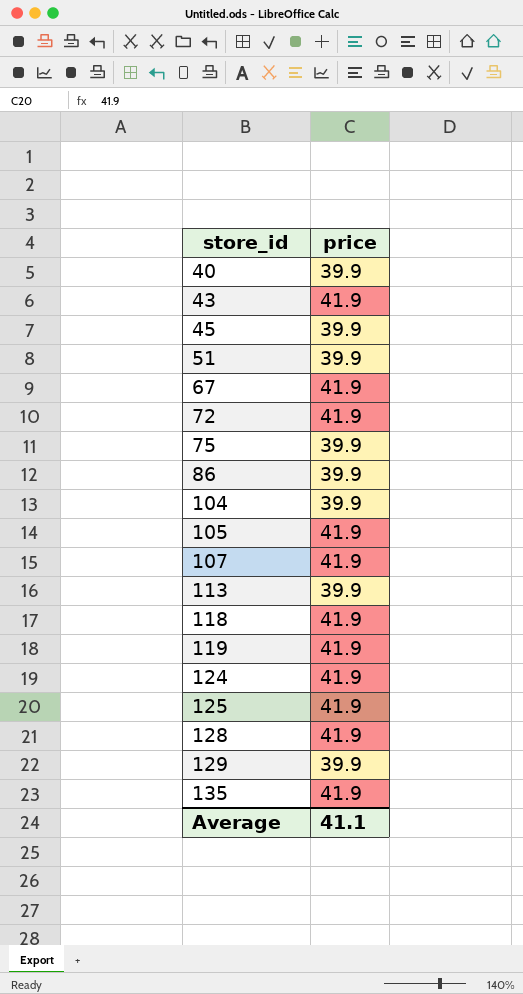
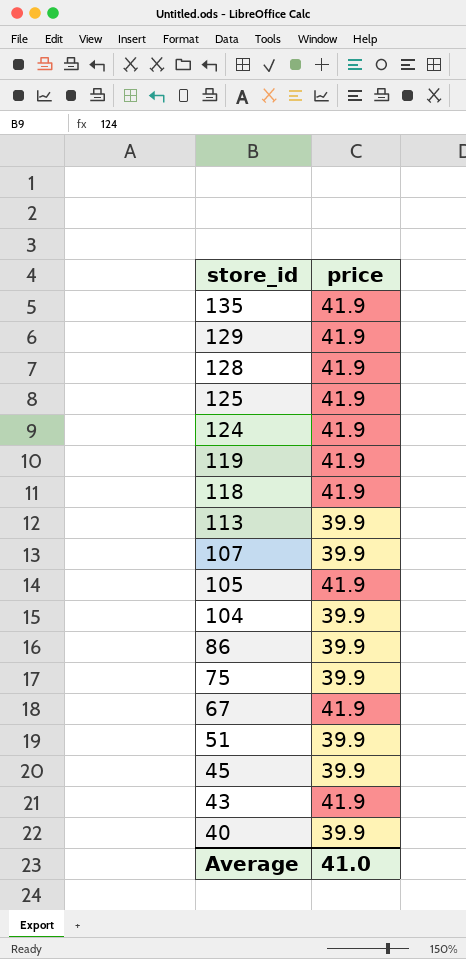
row order: store_id ascending -> store_id descending
row 72: 41.9 -> none
129 | price: 39.9 -> 41.9
107 | price: 41.9 -> 39.9
Average | price: 41.1 -> 41.0

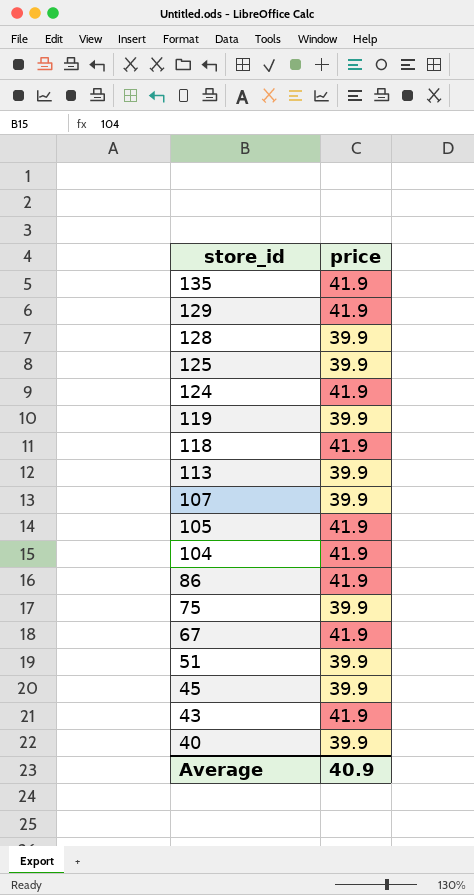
128 | price: 41.9 -> 39.9
125 | price: 41.9 -> 39.9
119 | price: 41.9 -> 39.9
104 | price: 39.9 -> 41.9
86 | price: 39.9 -> 41.9
Average | price: 41.0 -> 40.9

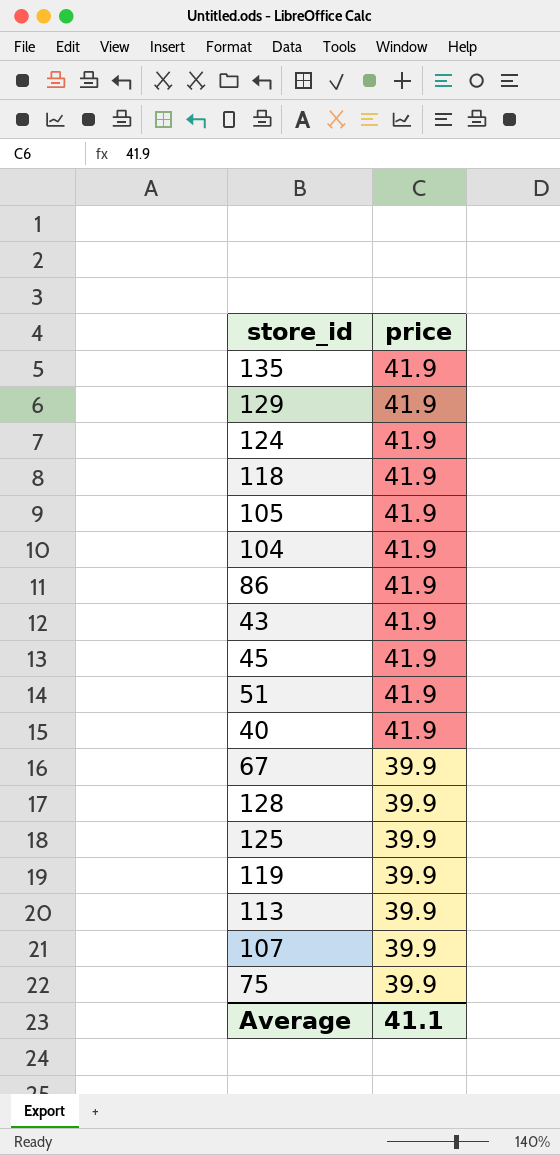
row order: store_id descending -> price descending
45 | price: 39.9 -> 41.9
51 | price: 39.9 -> 41.9
40 | price: 39.9 -> 41.9
67 | price: 41.9 -> 39.9
Average | price: 40.9 -> 41.1

